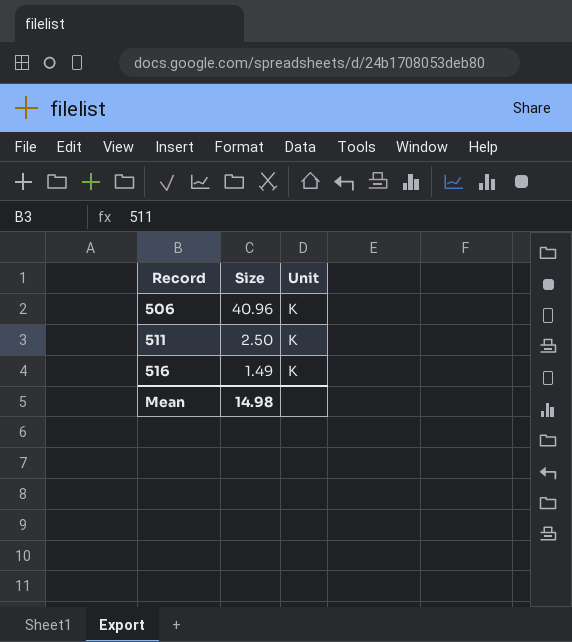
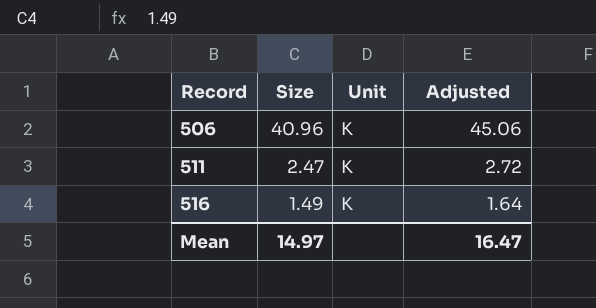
column Adjusted | formula: none -> [Size] * 1.1
511 | Size: 2.50 -> 2.47
Mean | Size: 14.98 -> 14.97

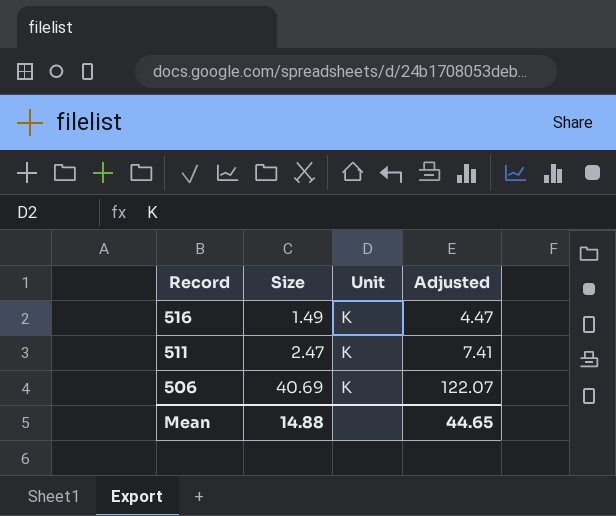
row order: Record ascending -> Record descending
column Adjusted | formula: [Size] * 1.1 -> [Size] * 3
506 | Size: 40.96 -> 40.69
Mean | Size: 14.97 -> 14.88
Mean | Adjusted: 16.47 -> 44.65

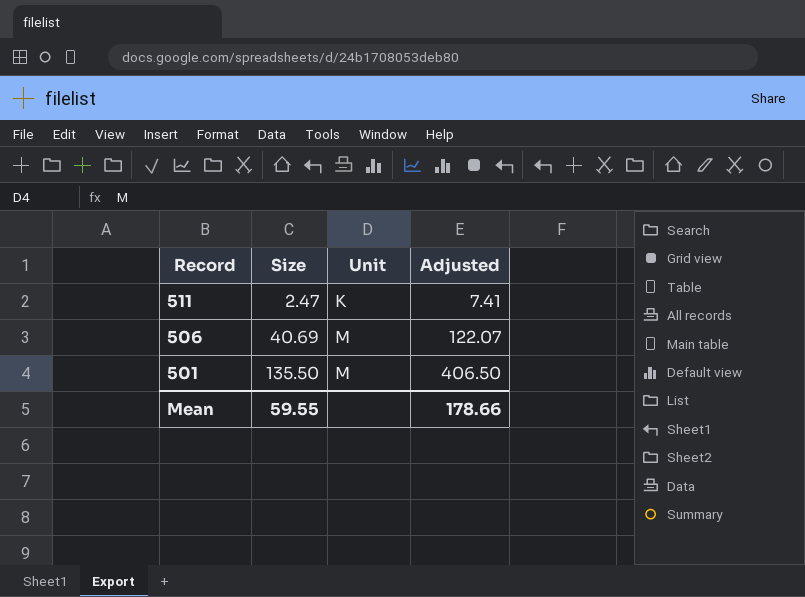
row 516: 1.49 | K | 4.47 -> none
506 | Unit: K -> M
row 501: none -> 135.50 | M | 406.50
Mean | Size: 14.88 -> 59.55
Mean | Adjusted: 44.65 -> 178.66

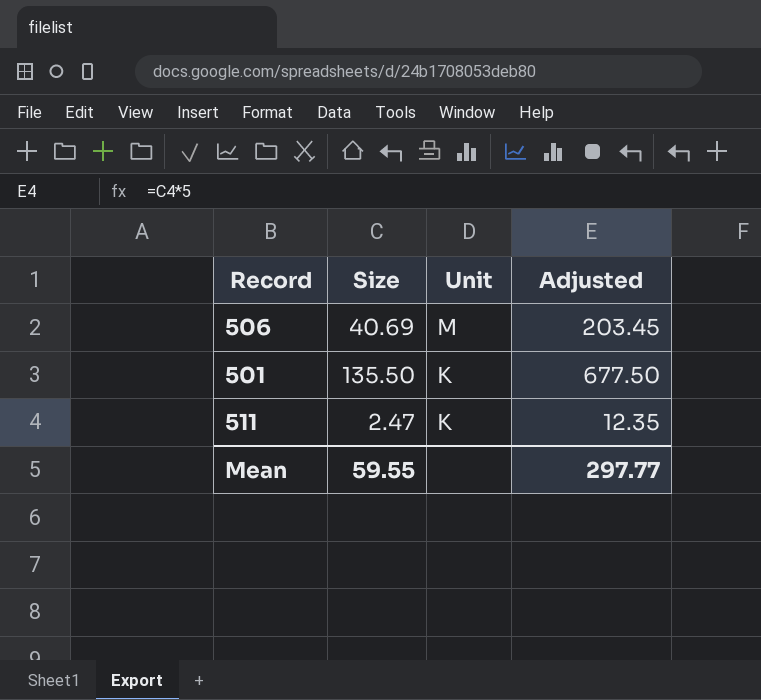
row order: Record descending -> Unit descending
column Adjusted | formula: [Size] * 3 -> [Size] * 5
501 | Unit: M -> K
Mean | Adjusted: 178.66 -> 297.77

